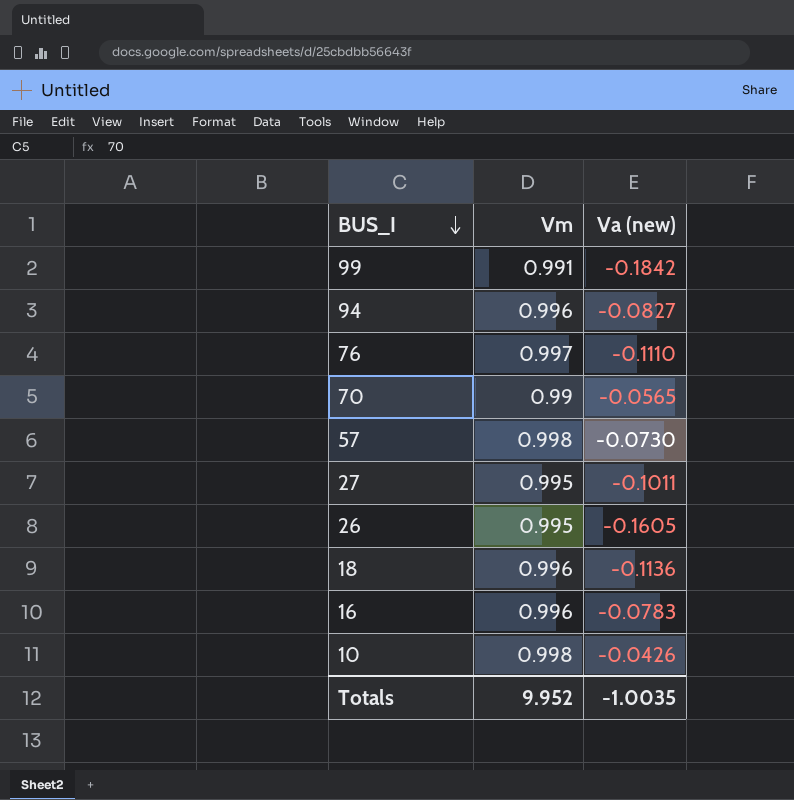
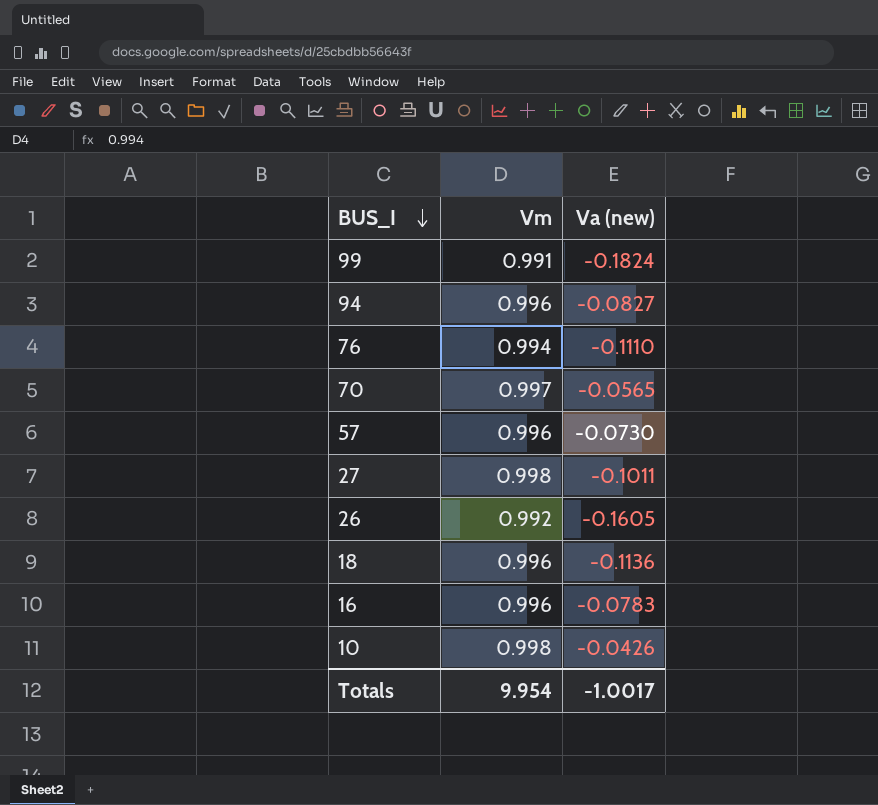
99 | Va (new): -0.1842 -> -0.1824
76 | Vm: 0.997 -> 0.994
70 | Vm: 0.99 -> 0.997
57 | Vm: 0.998 -> 0.996
27 | Vm: 0.995 -> 0.998
26 | Vm: 0.995 -> 0.992
Totals | Vm: 9.952 -> 9.954
Totals | Va (new): -1.0035 -> -1.0017

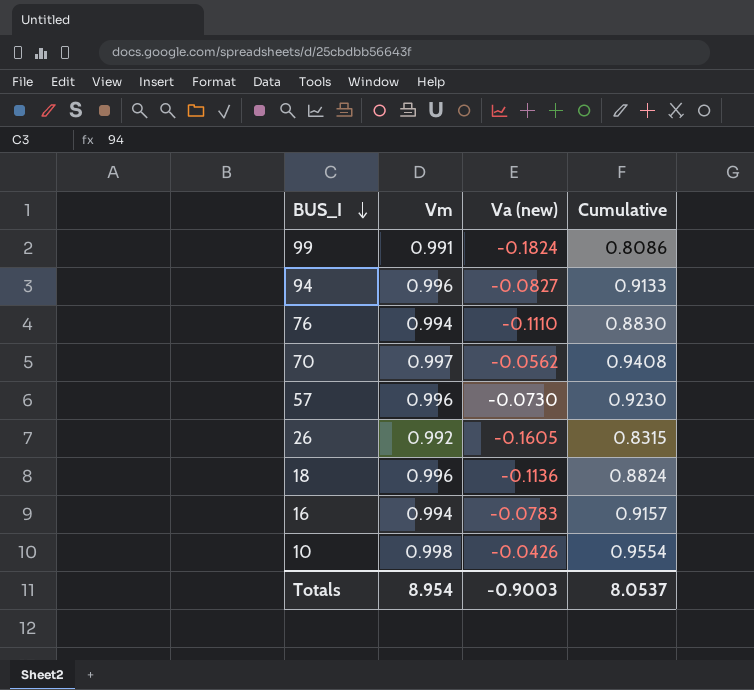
column Cumulative | formula: none -> [Vm] + [Va (new)]
row 27: 0.998 | -0.1011 -> none
70 | Va (new): -0.0565 -> -0.0562
16 | Vm: 0.996 -> 0.994
Totals | Vm: 9.954 -> 8.954
Totals | Va (new): -1.0017 -> -0.9003

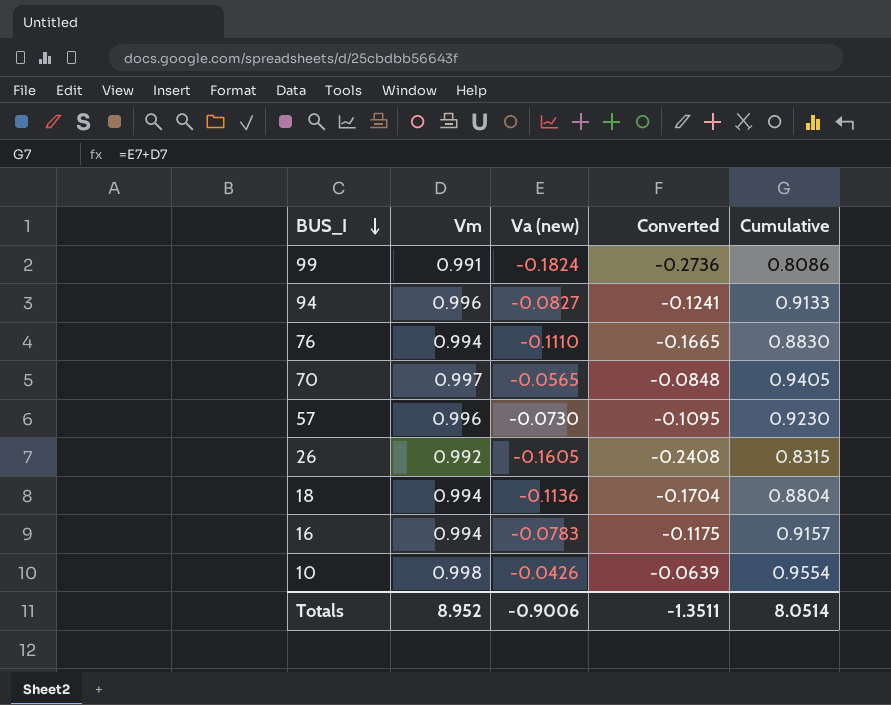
column Converted | formula: none -> [Va (new)] * 1.5
70 | Va (new): -0.0562 -> -0.0565
70 | Cumulative: 0.9408 -> 0.9405
18 | Vm: 0.996 -> 0.994
18 | Cumulative: 0.8824 -> 0.8804
Totals | Vm: 8.954 -> 8.952
Totals | Va (new): -0.9003 -> -0.9006
Totals | Cumulative: 8.0537 -> 8.0514

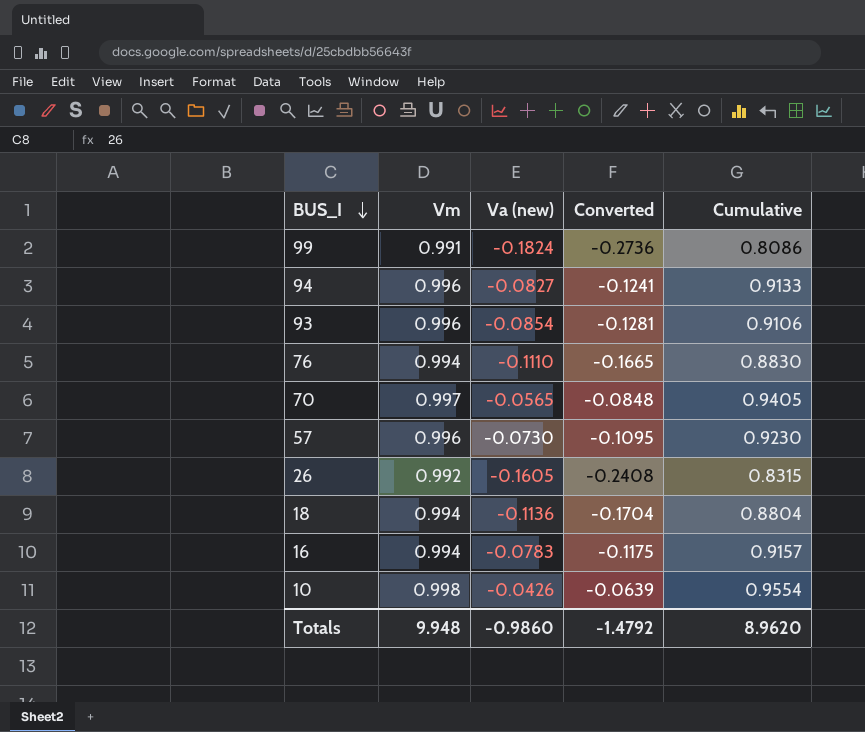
row 93: none -> 0.996 | -0.0854 | -0.1281 | 0.9106
Totals | Vm: 8.952 -> 9.948
Totals | Va (new): -0.9006 -> -0.9860
Totals | Converted: -1.3511 -> -1.4792
Totals | Cumulative: 8.0514 -> 8.9620

